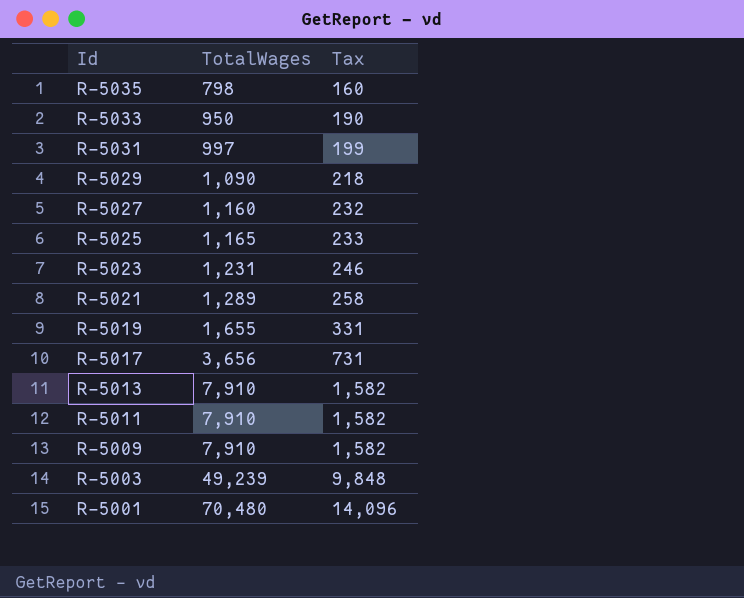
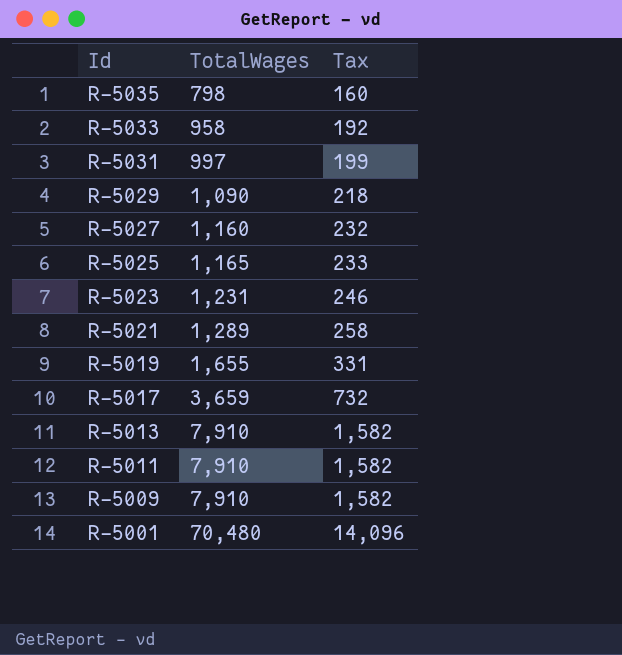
row R-5003: 49,239 | 9,848 -> none
R-5033 | TotalWages: 950 -> 958
R-5033 | Tax: 190 -> 192
R-5017 | TotalWages: 3,656 -> 3,659
R-5017 | Tax: 731 -> 732

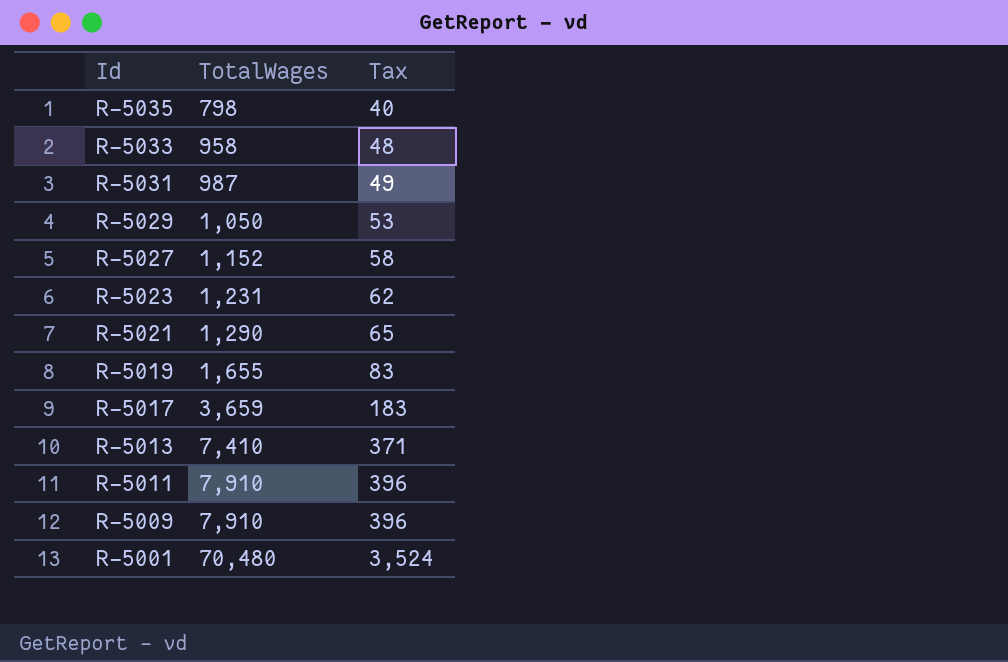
column Tax | formula: [TotalWages] * 0.2 -> [TotalWages] * 0.05
row R-5025: 1,165 | 233 -> none
R-5031 | TotalWages: 997 -> 987
R-5029 | TotalWages: 1,090 -> 1,050
R-5027 | TotalWages: 1,160 -> 1,152
R-5021 | TotalWages: 1,289 -> 1,290
R-5013 | TotalWages: 7,910 -> 7,410

